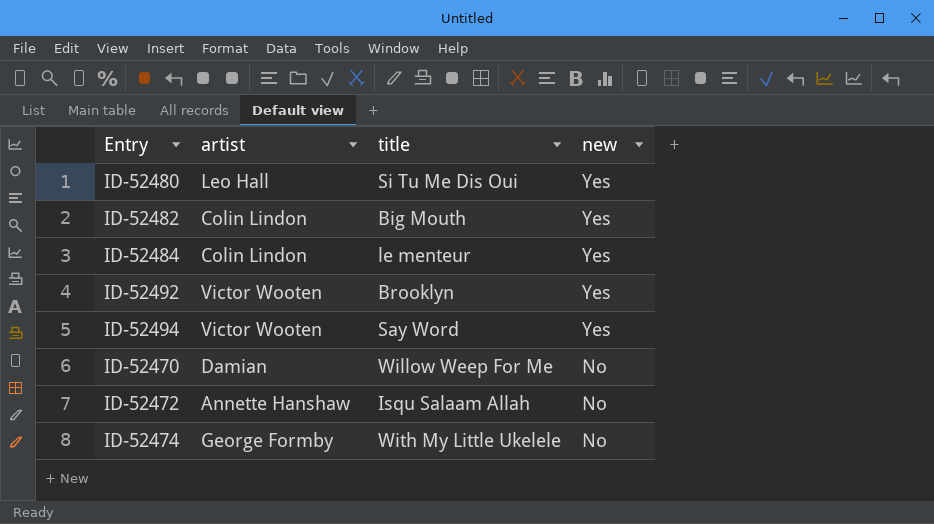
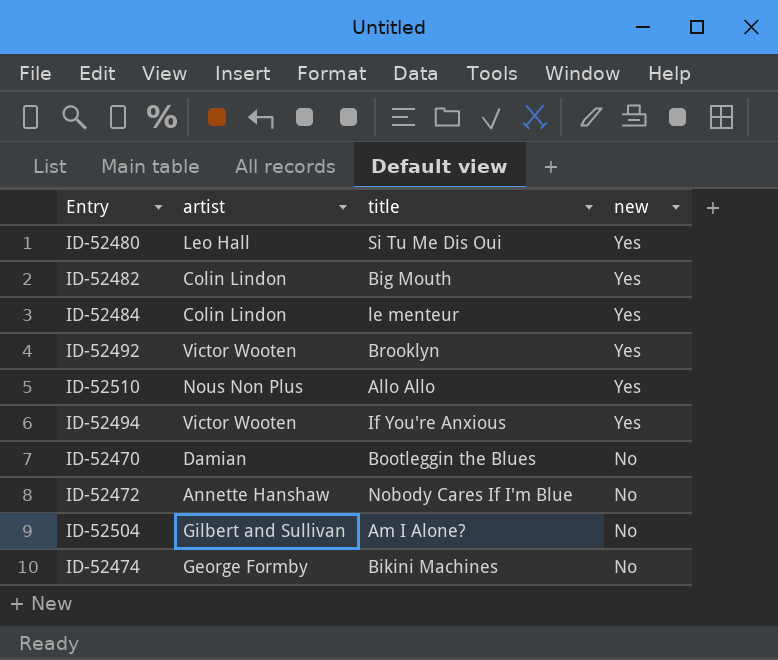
row ID-52510: none -> Nous Non Plus | Allo Allo | Yes
ID-52494 | title: Say Word -> If You're Anxious
ID-52470 | title: Willow Weep For Me -> Bootleggin the Blues
ID-52472 | title: Isqu Salaam Allah -> Nobody Cares If I'm Blue
row ID-52504: none -> Gilbert and Sullivan | Am I Alone? | No
ID-52474 | title: With My Little Ukelele -> Bikini Machines

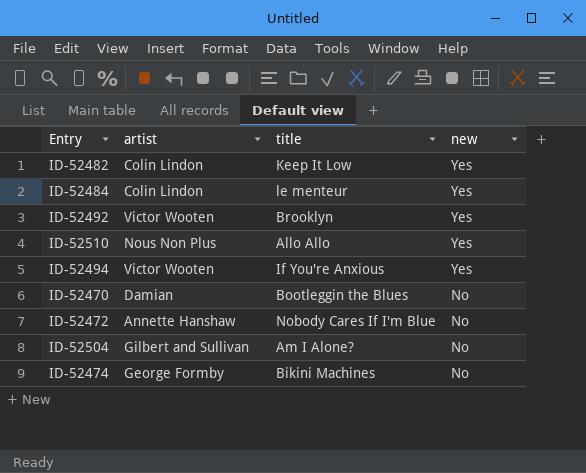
row ID-52480: Leo Hall | Si Tu Me Dis Oui | Yes -> none
ID-52482 | title: Big Mouth -> Keep It Low

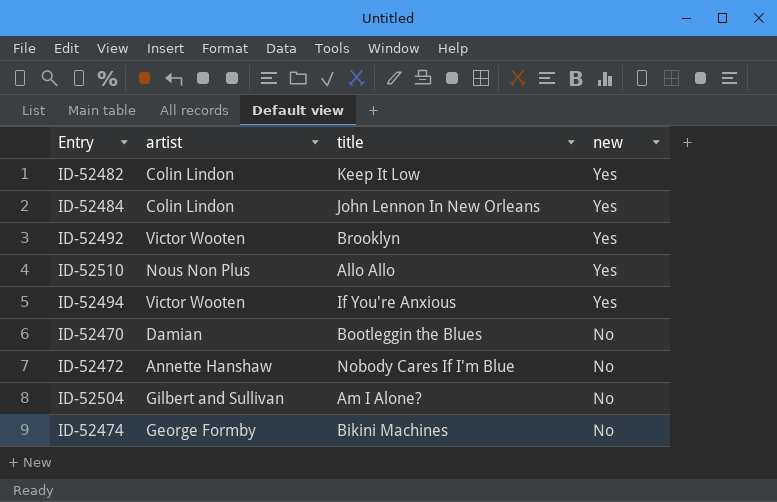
ID-52484 | title: le menteur -> John Lennon In New Orleans

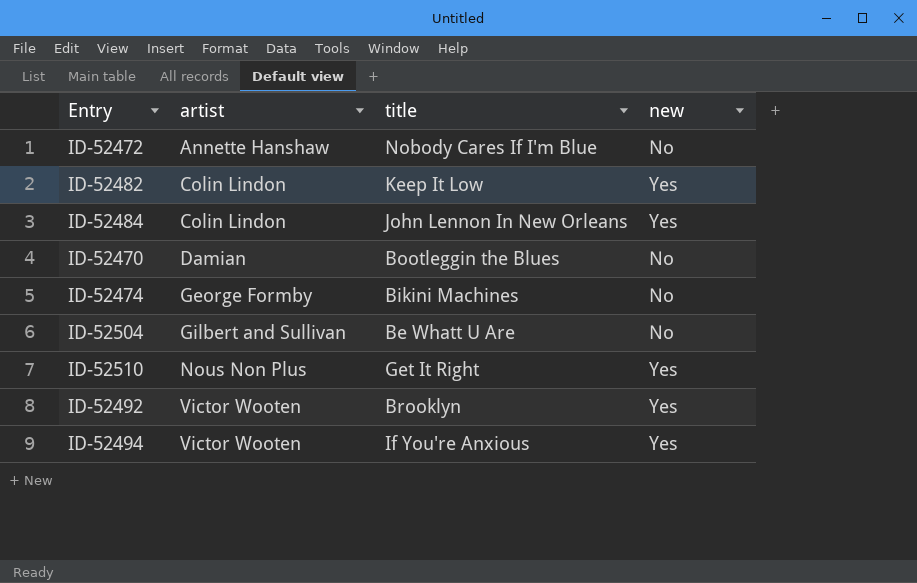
row order: new descending -> artist ascending
ID-52504 | title: Am I Alone? -> Be Whatt U Are
ID-52510 | title: Allo Allo -> Get It Right

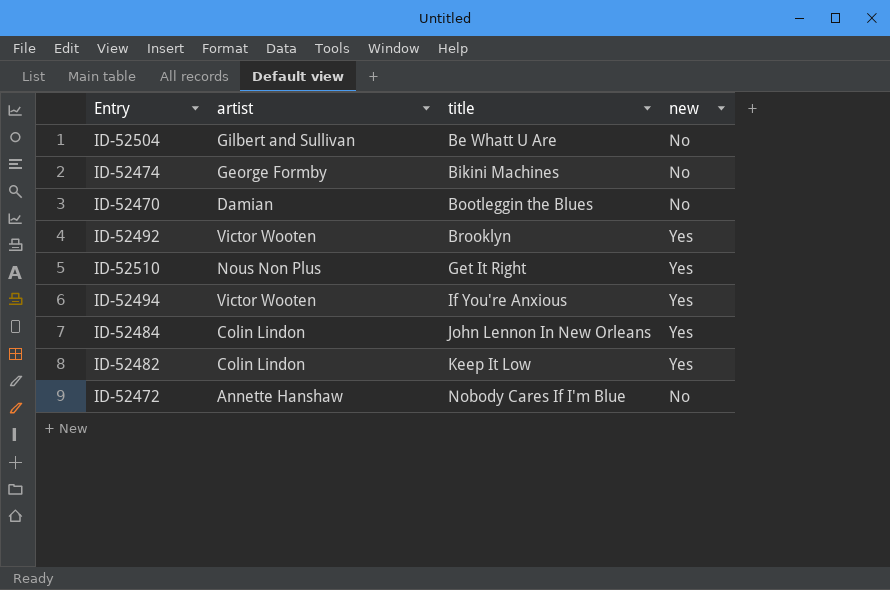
row order: artist ascending -> title ascending

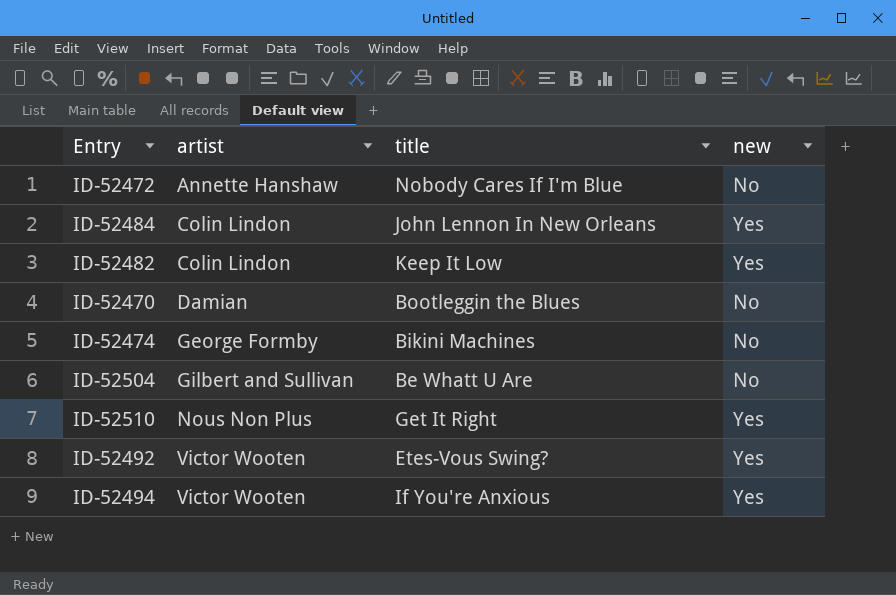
row order: title ascending -> artist ascending
ID-52492 | title: Brooklyn -> Etes-Vous Swing?

